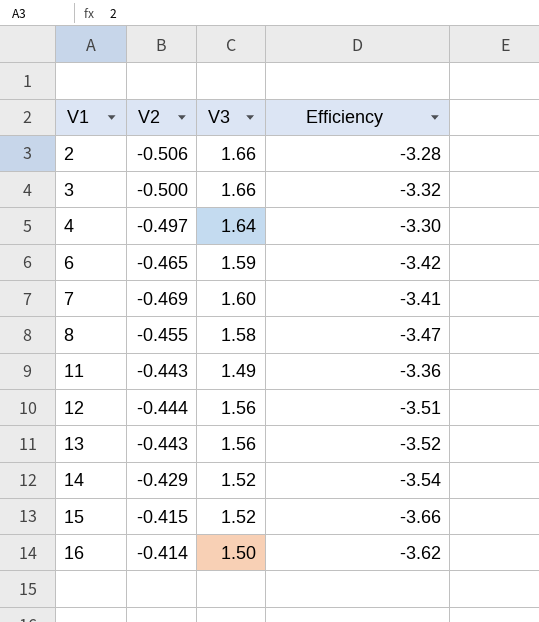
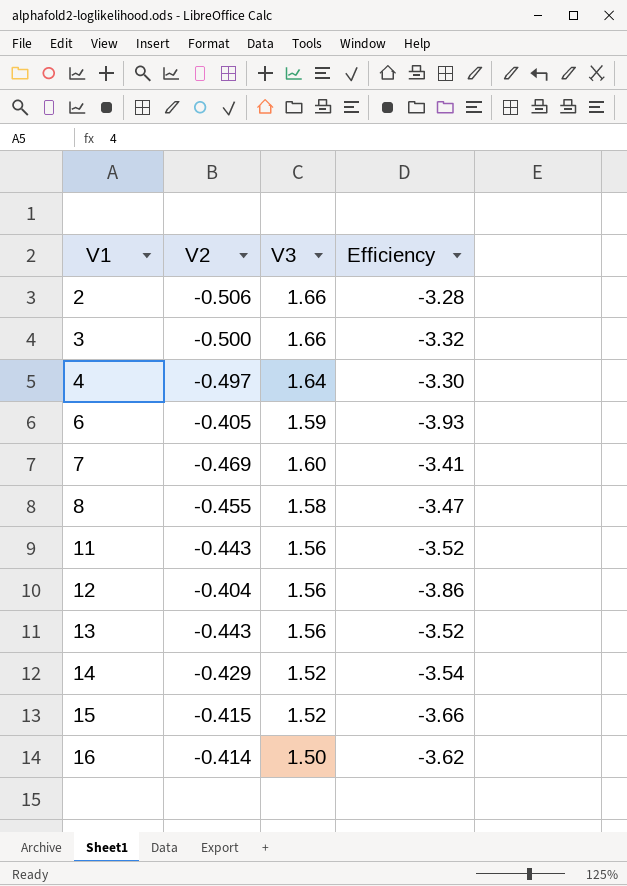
6 | V2: -0.465 -> -0.405
6 | Efficiency: -3.42 -> -3.93
11 | V3: 1.49 -> 1.56
11 | Efficiency: -3.36 -> -3.52
12 | V2: -0.444 -> -0.404
12 | Efficiency: -3.51 -> -3.86

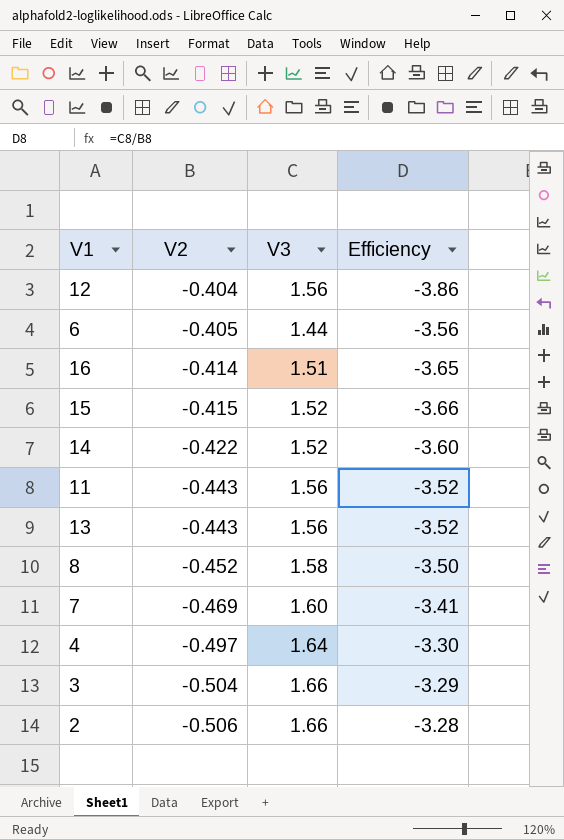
row order: V1 ascending -> V2 descending
6 | V3: 1.59 -> 1.44
6 | Efficiency: -3.93 -> -3.56
16 | V3: 1.50 -> 1.51
16 | Efficiency: -3.62 -> -3.65
14 | V2: -0.429 -> -0.422
14 | Efficiency: -3.54 -> -3.60
8 | V2: -0.455 -> -0.452
8 | Efficiency: -3.47 -> -3.50
3 | V2: -0.500 -> -0.504
3 | Efficiency: -3.32 -> -3.29

